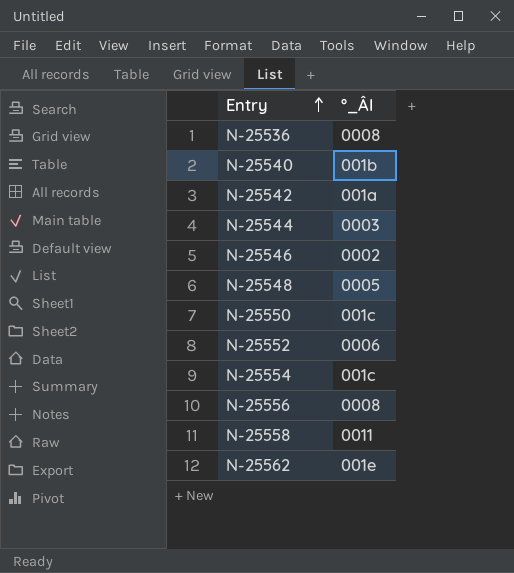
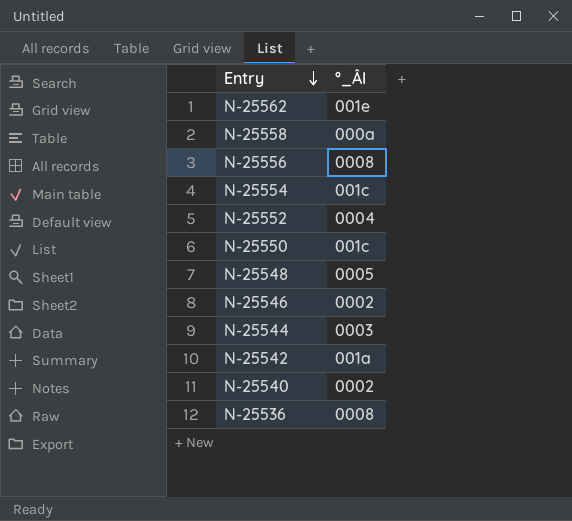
row order: Entry ascending -> Entry descending
N-25558 | °_ÂI: 0011 -> 000a
N-25552 | °_ÂI: 0006 -> 0004
N-25540 | °_ÂI: 001b -> 0002

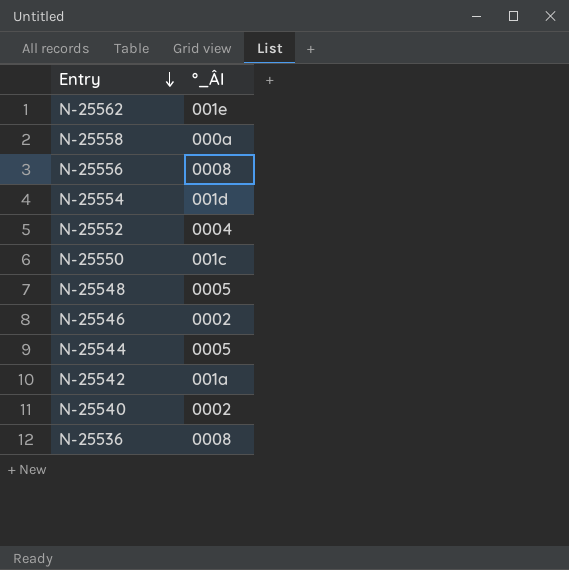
N-25554 | °_ÂI: 001c -> 001d
N-25544 | °_ÂI: 0003 -> 0005

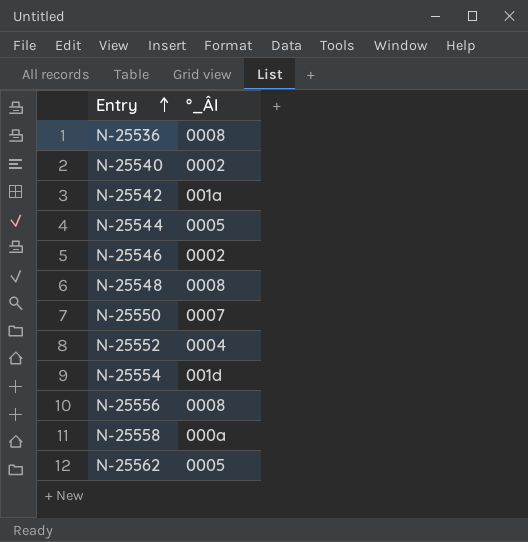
row order: Entry descending -> Entry ascending
N-25548 | °_ÂI: 0005 -> 0008
N-25550 | °_ÂI: 001c -> 0007
N-25562 | °_ÂI: 001e -> 0005

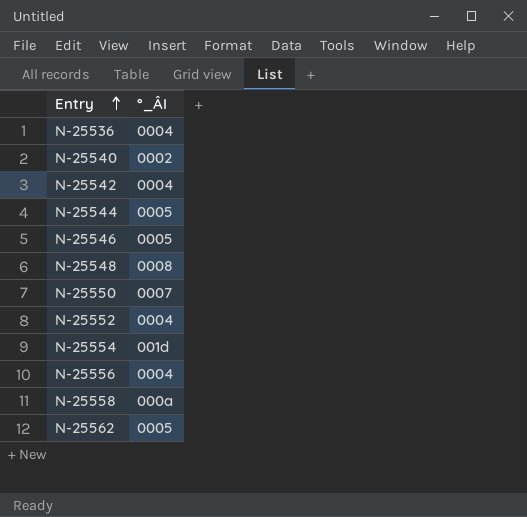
N-25536 | °_ÂI: 0008 -> 0004
N-25542 | °_ÂI: 001a -> 0004
N-25546 | °_ÂI: 0002 -> 0005
N-25556 | °_ÂI: 0008 -> 0004

